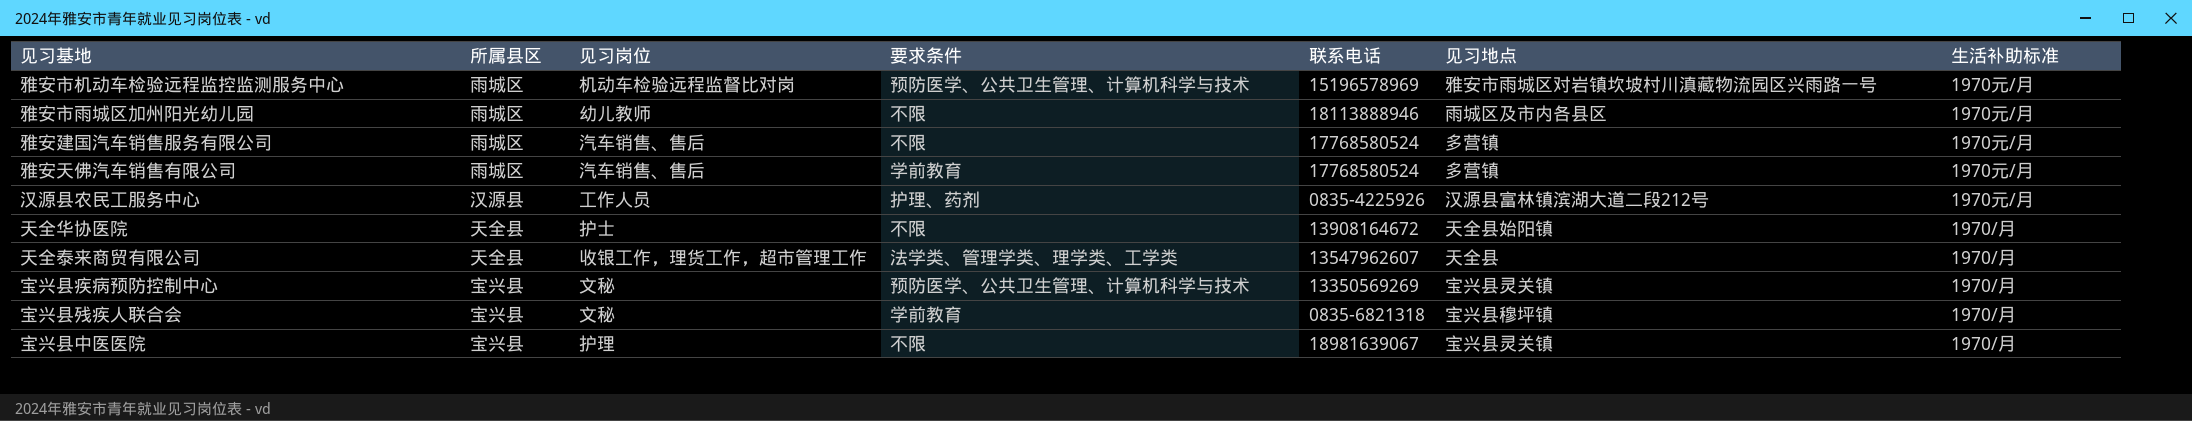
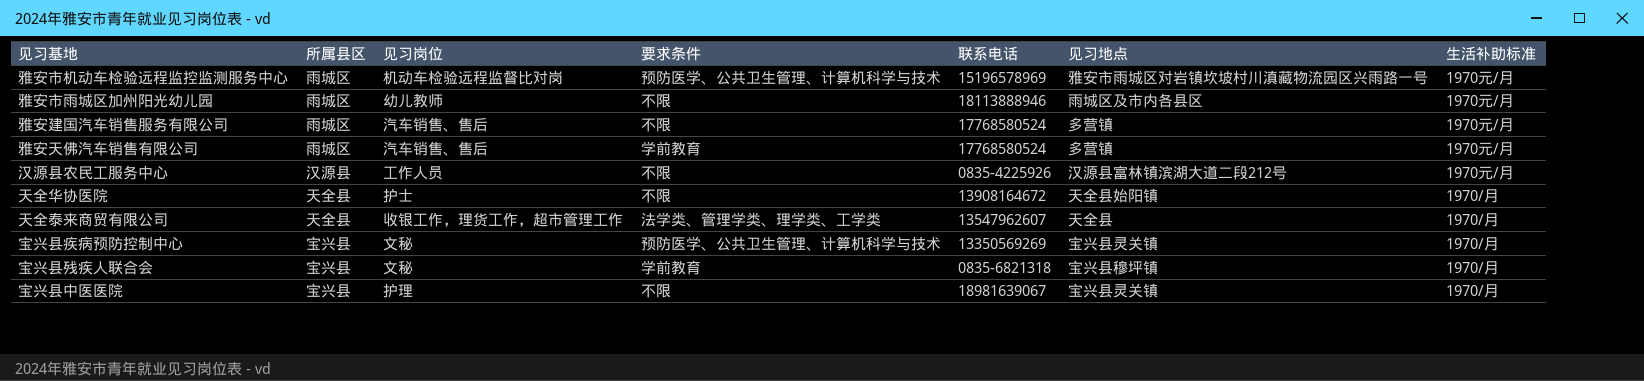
汉源县农民工服务中心 | 要求条件: 护理、药剂 -> 不限

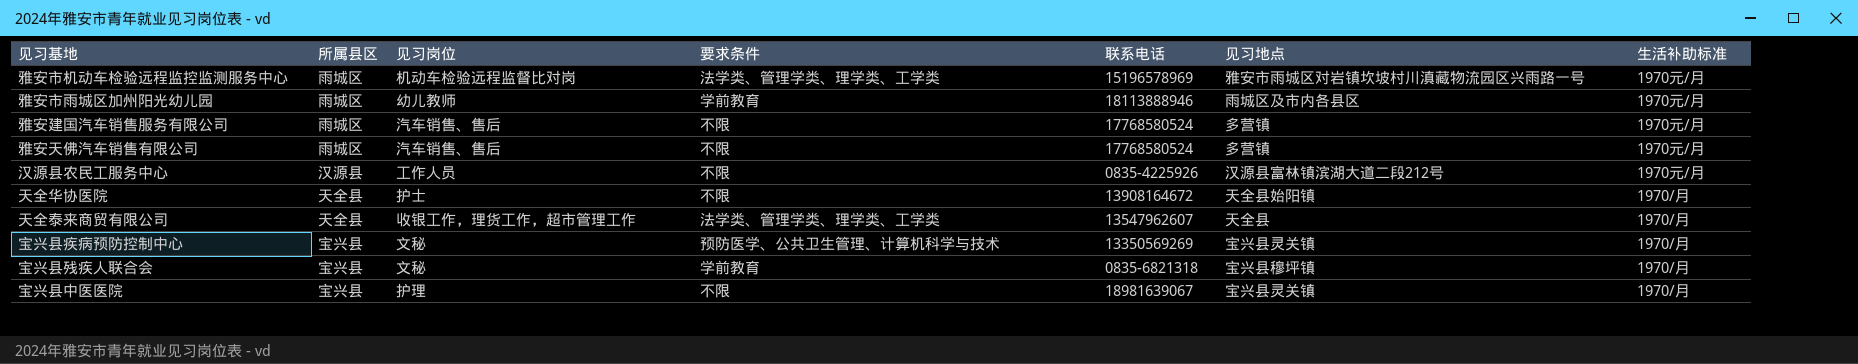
雅安市机动车检验远程监控监测服务中心 | 要求条件: 预防医学、公共卫生管理、计算机科学与技术 -> 法学类、管理学类、理学类、工学类
雅安市雨城区加州阳光幼儿园 | 要求条件: 不限 -> 学前教育
雅安天佛汽车销售有限公司 | 要求条件: 学前教育 -> 不限

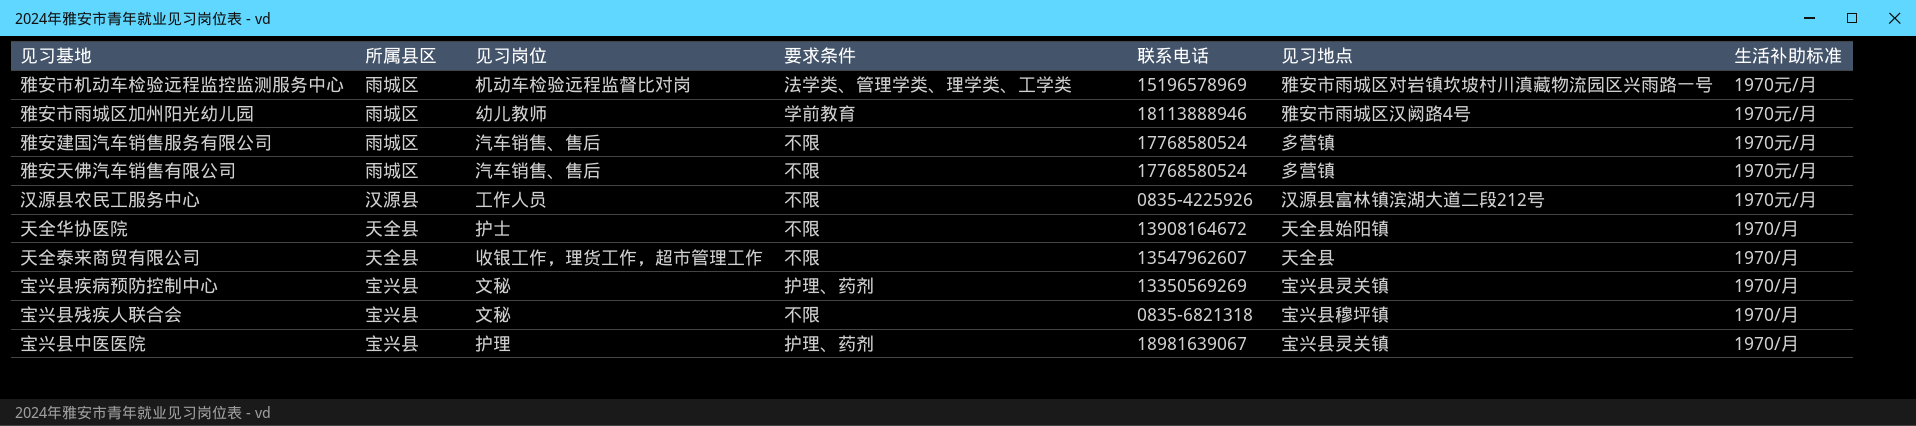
雅安市雨城区加州阳光幼儿园 | 见习地点: 雨城区及市内各县区 -> 雅安市雨城区汉阙路4号
天全泰来商贸有限公司 | 要求条件: 法学类、管理学类、理学类、工学类 -> 不限
宝兴县疾病预防控制中心 | 要求条件: 预防医学、公共卫生管理、计算机科学与技术 -> 护理、药剂
宝兴县残疾人联合会 | 要求条件: 学前教育 -> 不限
宝兴县中医医院 | 要求条件: 不限 -> 护理、药剂

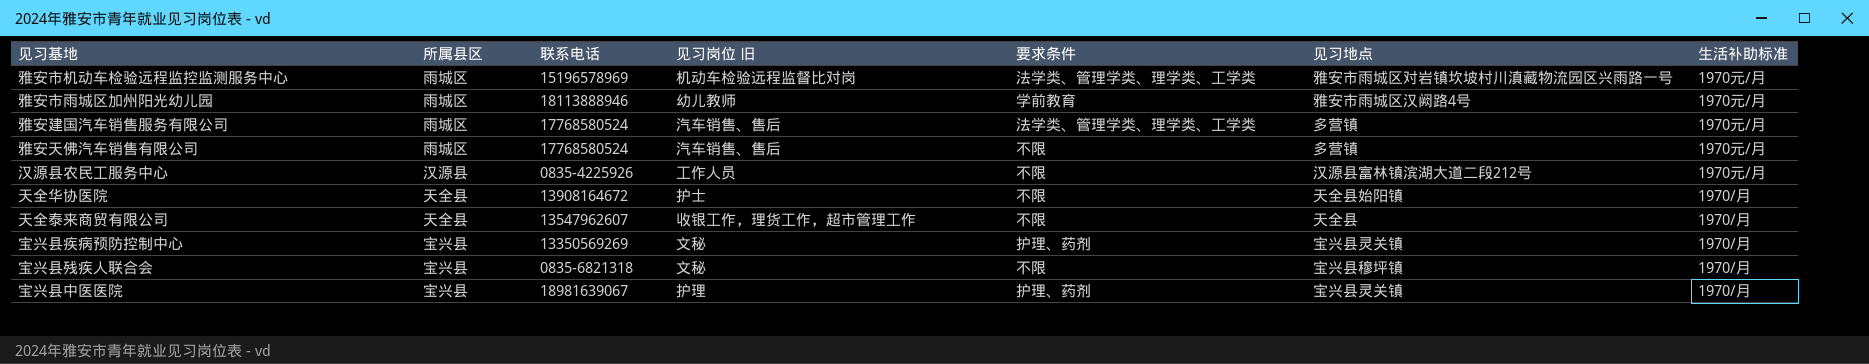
column 联系电话 | position: 5 -> 3
column name: 见习岗位 -> 见习岗位 旧
雅安建国汽车销售服务有限公司 | 要求条件: 不限 -> 法学类、管理学类、理学类、工学类

